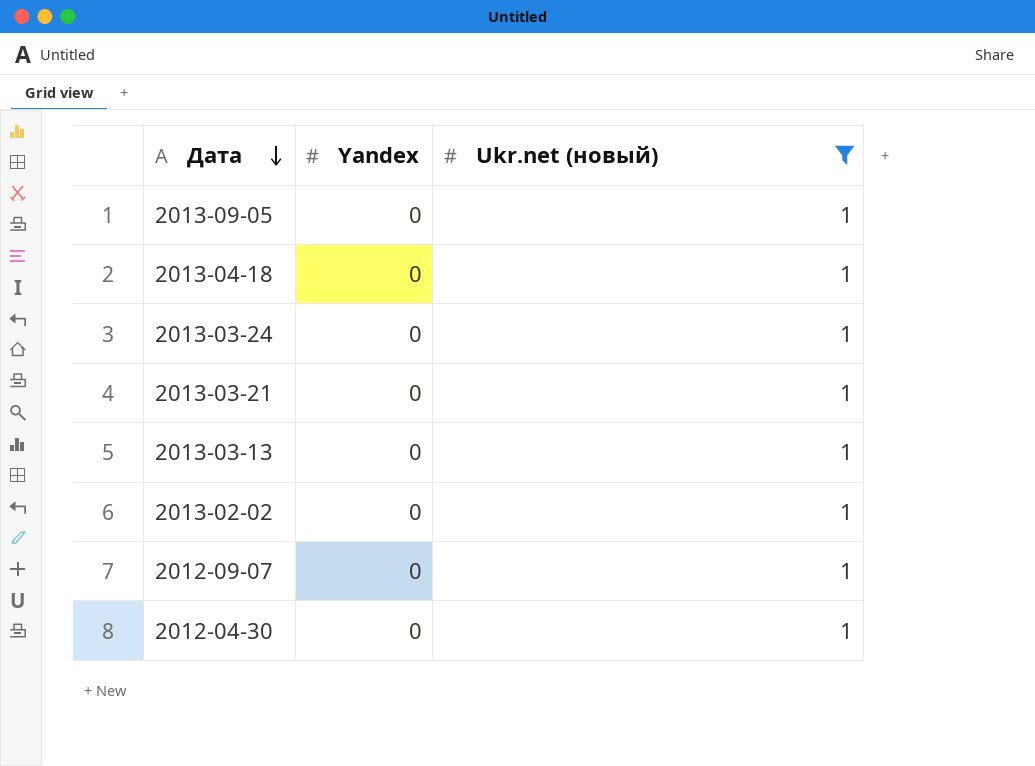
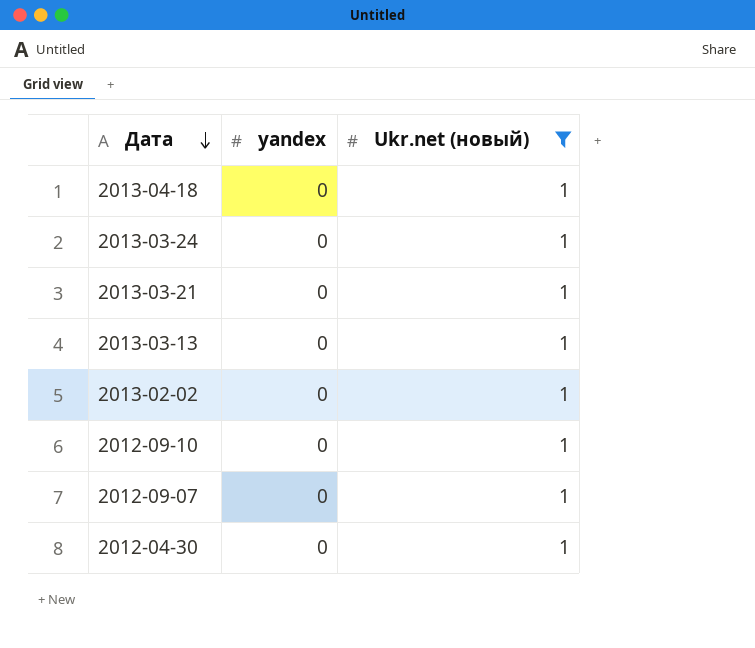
column name: Yandex -> yandex
row 2013-09-05: 0 | 1 -> none
row 2012-09-10: none -> 0 | 1

